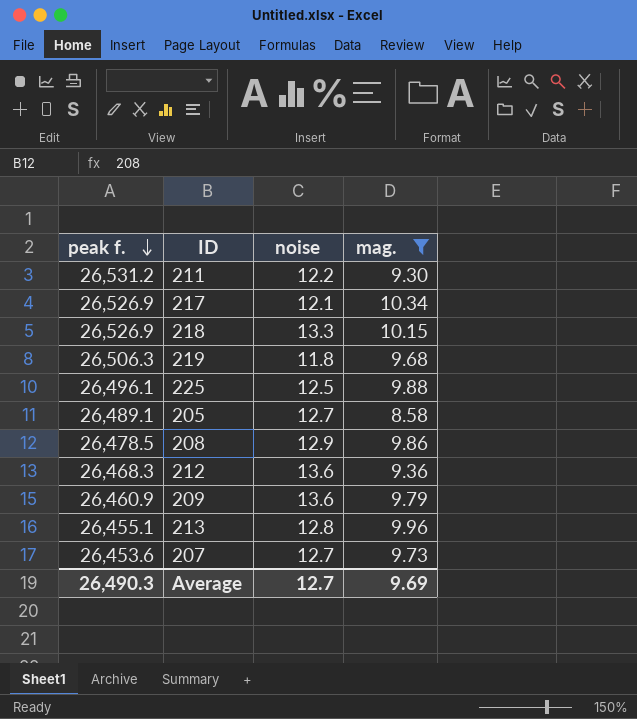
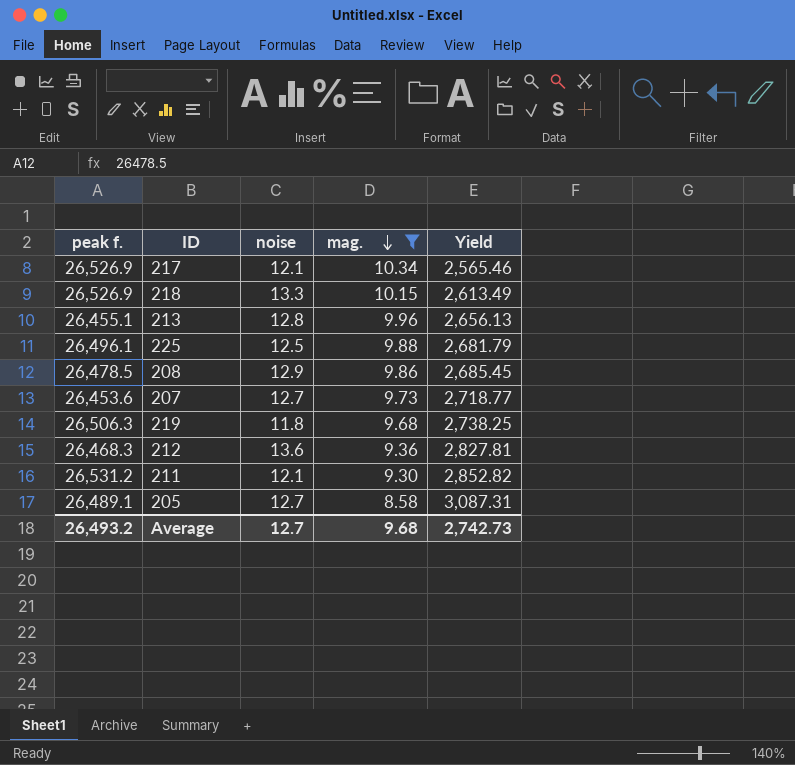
row order: peak f. descending -> mag. descending
column Yield | formula: none -> [peak f.] / [mag.]
row 209: 26,460.9 | 13.6 | 9.79 -> none
211 | noise: 12.2 -> 12.1
Average | peak f.: 26,490.3 -> 26,493.2
Average | mag.: 9.69 -> 9.68

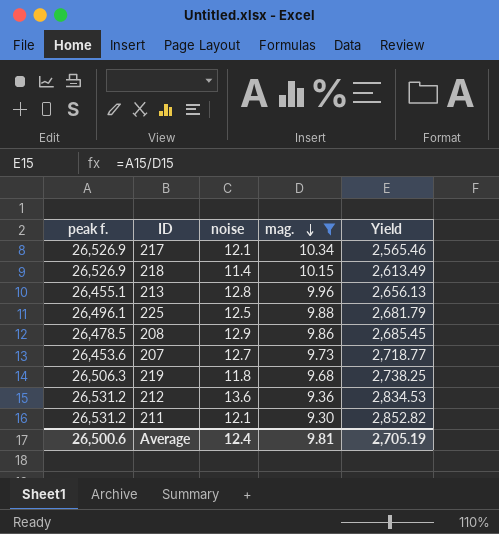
row 205: 26,489.1 | 12.7 | 8.58 | 3,087.31 -> none
218 | noise: 13.3 -> 11.4
212 | peak f.: 26,468.3 -> 26,531.2
212 | Yield: 2,827.81 -> 2,834.53
Average | peak f.: 26,493.2 -> 26,500.6
Average | noise: 12.7 -> 12.4
Average | mag.: 9.68 -> 9.81
Average | Yield: 2,742.73 -> 2,705.19

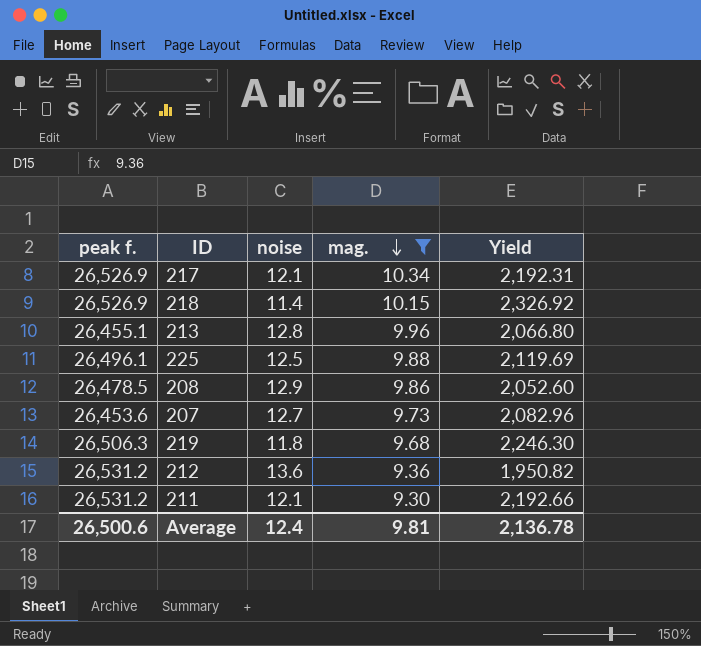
column Yield | formula: [peak f.] / [mag.] -> [peak f.] / [noise]
Average | Yield: 2,705.19 -> 2,136.78

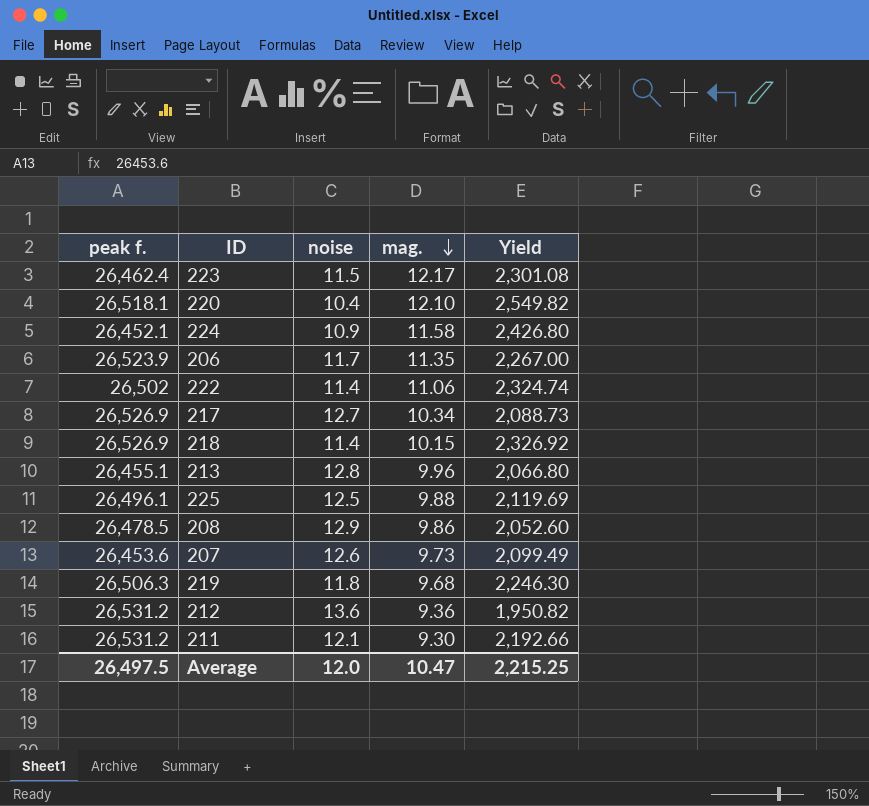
filter: mag. <= 10.34 -> none
217 | noise: 12.1 -> 12.7
217 | Yield: 2,192.31 -> 2,088.73
207 | noise: 12.7 -> 12.6
207 | Yield: 2,082.96 -> 2,099.49
Average | peak f.: 26,500.6 -> 26,497.5
Average | noise: 12.4 -> 12.0
Average | mag.: 9.81 -> 10.47
Average | Yield: 2,136.78 -> 2,215.25

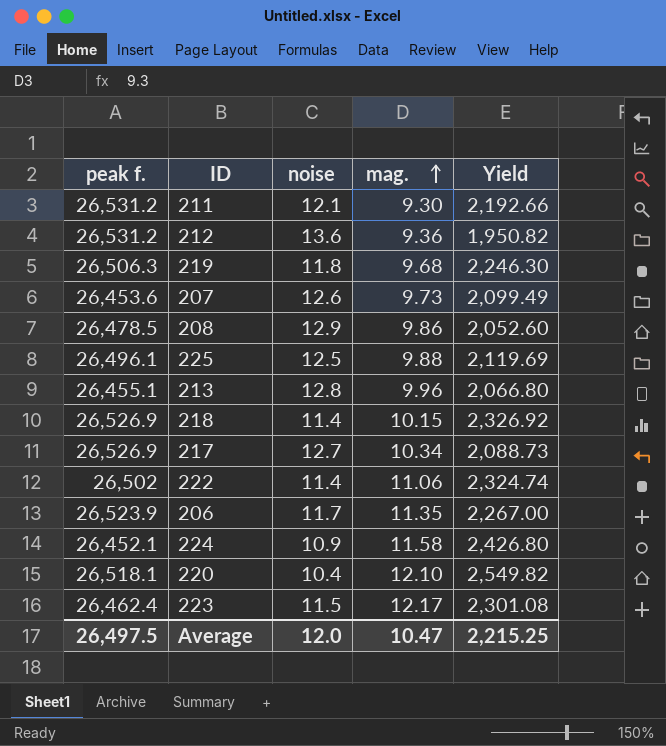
row order: mag. descending -> mag. ascending

